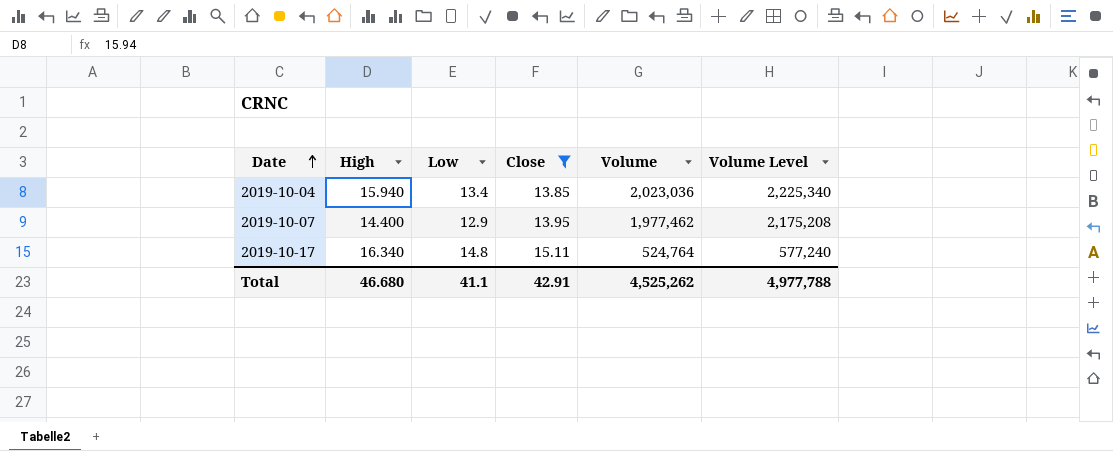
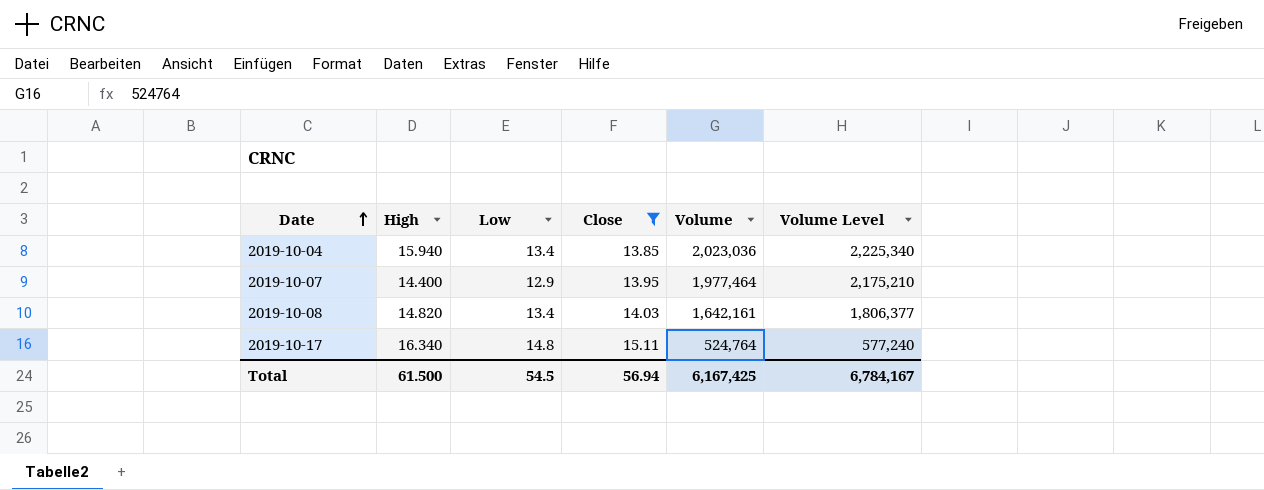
2019-10-07 | Volume: 1,977,462 -> 1,977,464
2019-10-07 | Volume Level: 2,175,208 -> 2,175,210
row 2019-10-08: none -> 14.820 | 13.4 | 14.03 | 1,642,161 | 1,806,377
Total | High: 46.680 -> 61.500
Total | Low: 41.1 -> 54.5
Total | Close: 42.91 -> 56.94
Total | Volume: 4,525,262 -> 6,167,425
Total | Volume Level: 4,977,788 -> 6,784,167

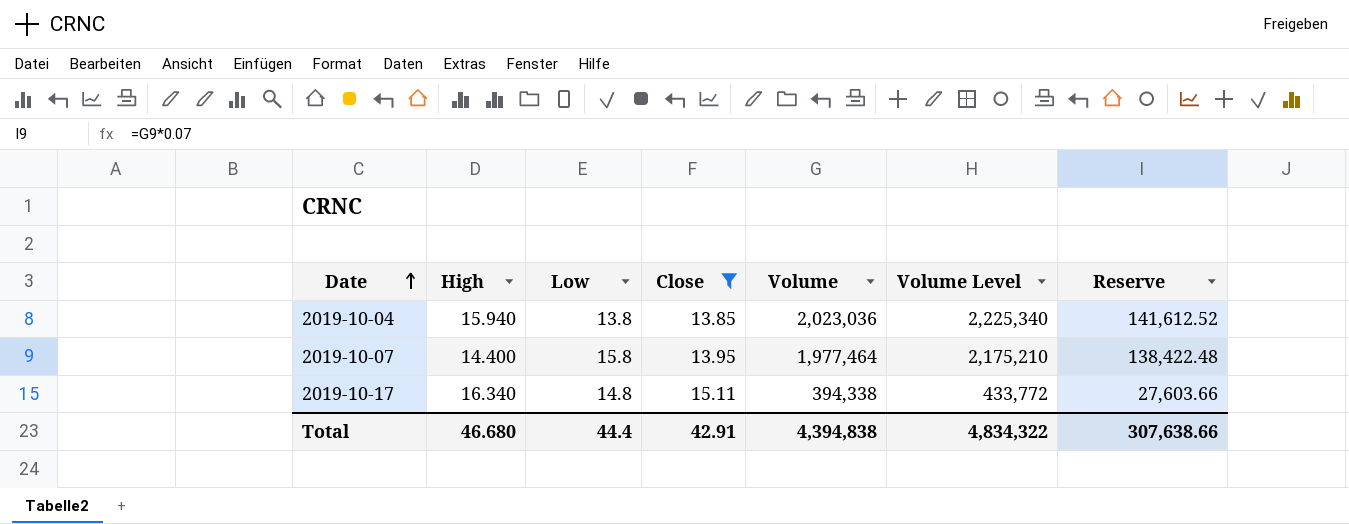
column Reserve | formula: none -> [Volume] * 0.07
row 2019-10-08: 14.820 | 13.4 | 14.03 | 1,642,161 | 1,806,377 -> none
2019-10-04 | Low: 13.4 -> 13.8
2019-10-07 | Low: 12.9 -> 15.8
2019-10-17 | Volume: 524,764 -> 394,338
2019-10-17 | Volume Level: 577,240 -> 433,772
Total | High: 61.500 -> 46.680
Total | Low: 54.5 -> 44.4
Total | Close: 56.94 -> 42.91
Total | Volume: 6,167,425 -> 4,394,838
Total | Volume Level: 6,784,167 -> 4,834,322

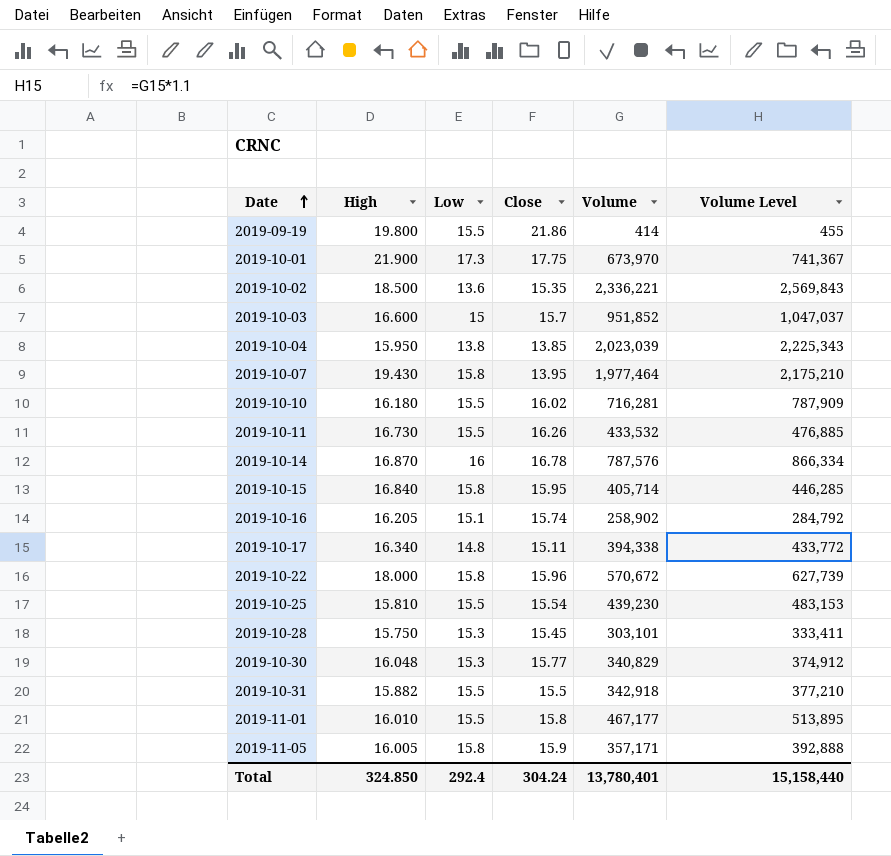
filter: Close <= 15.11 -> none
column Reserve | formula: [Volume] * 0.07 -> none
2019-10-04 | High: 15.940 -> 15.950
2019-10-04 | Volume: 2,023,036 -> 2,023,039
2019-10-04 | Volume Level: 2,225,340 -> 2,225,343
2019-10-07 | High: 14.400 -> 19.430
Total | High: 46.680 -> 324.850
Total | Low: 44.4 -> 292.4
Total | Close: 42.91 -> 304.24
Total | Volume: 4,394,838 -> 13,780,401
Total | Volume Level: 4,834,322 -> 15,158,440

